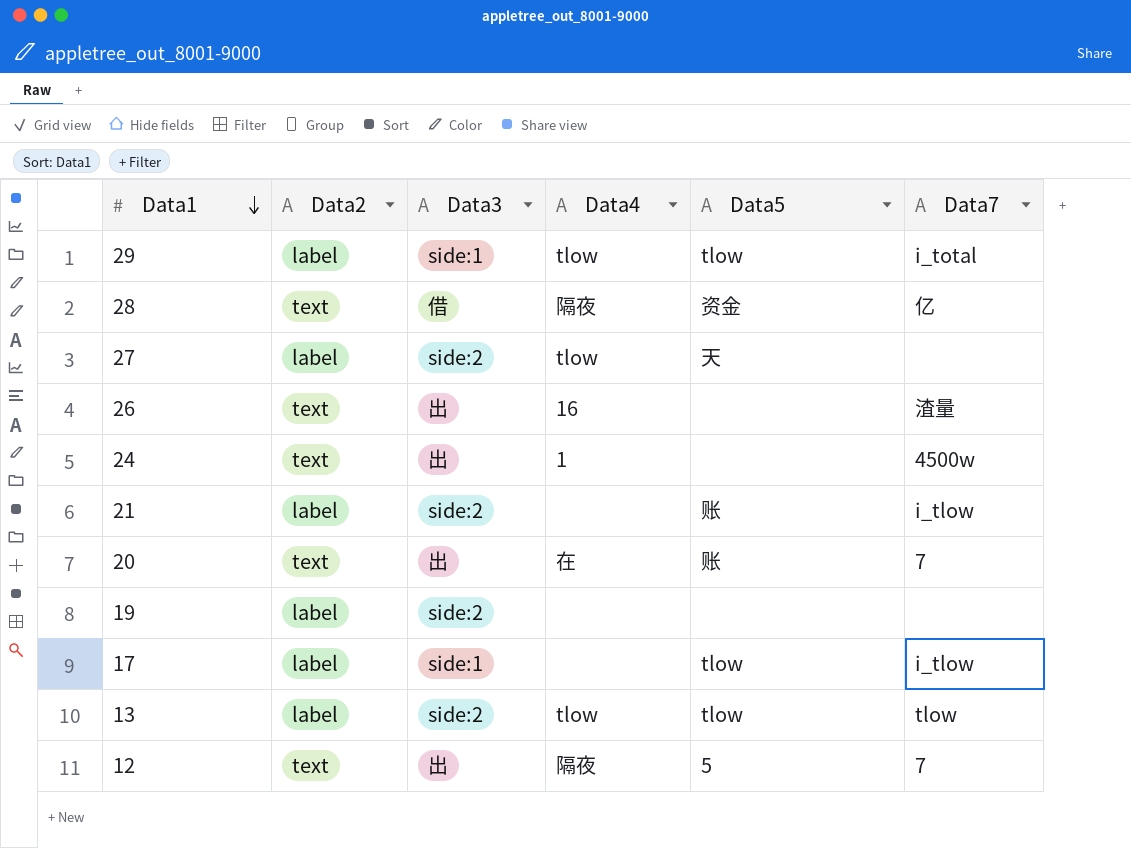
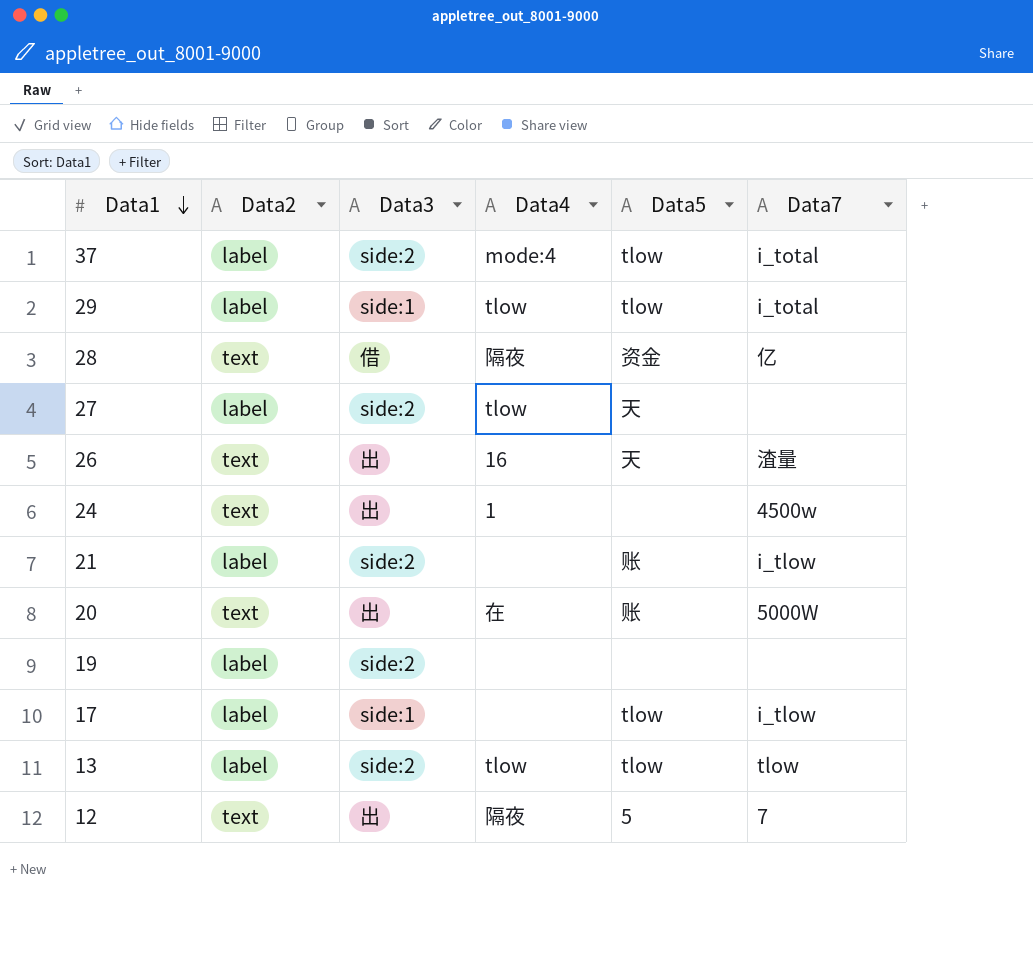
row 37: none -> label | side:2 | mode:4 | tlow | i_total
26 | Data5: none -> 天
20 | Data7: 7 -> 5000W

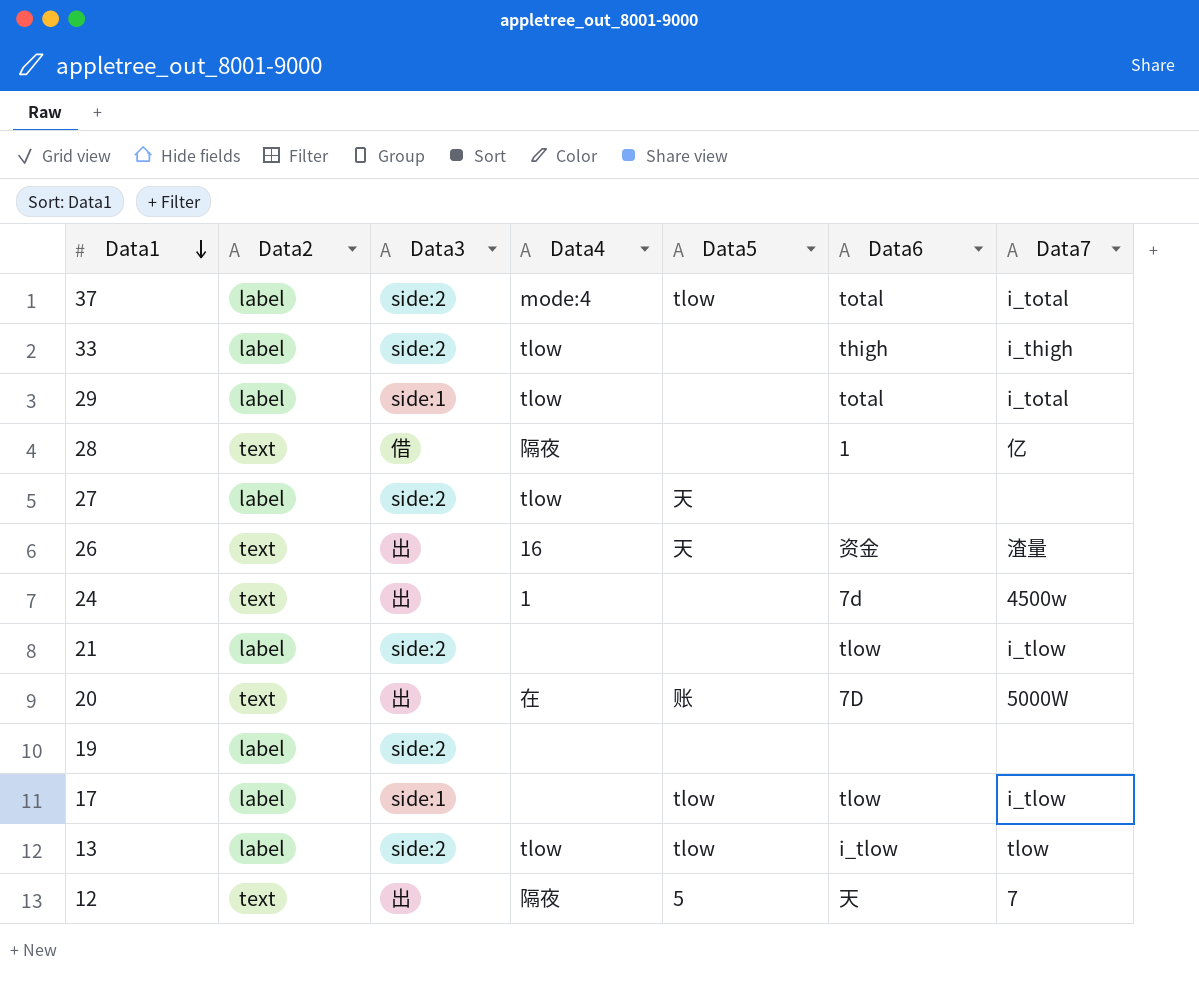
column Data6 | position: none -> 6
row 33: none -> label | side:2 | tlow | none | thigh | i_thigh
29 | Data5: tlow -> none
28 | Data5: 资金 -> none
21 | Data5: 账 -> none

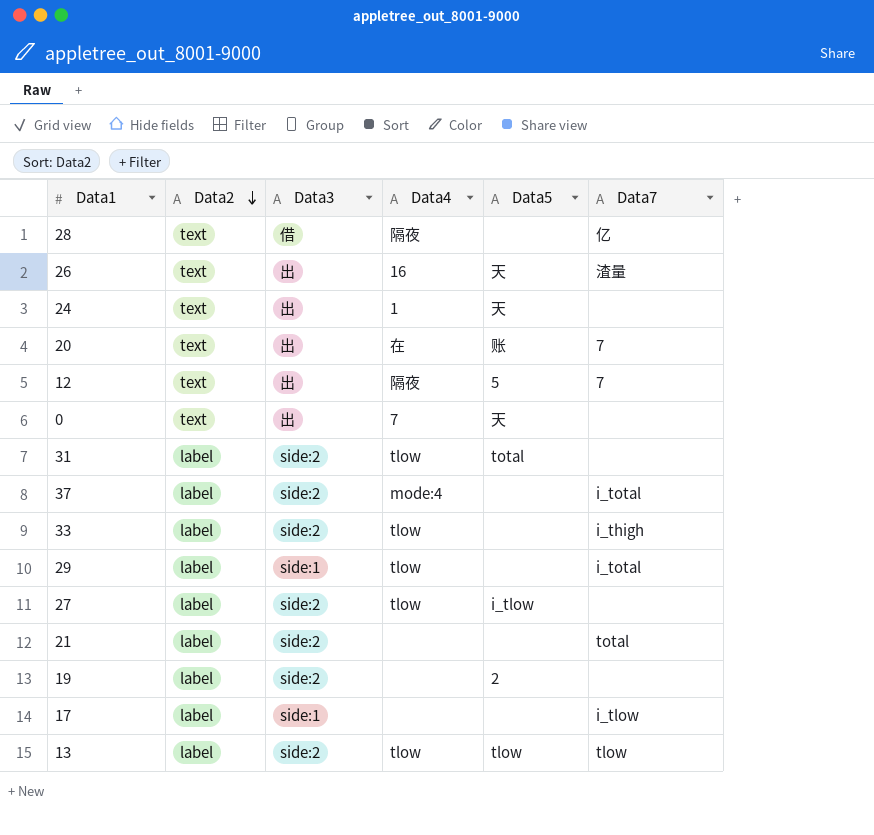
row order: Data1 descending -> Data2 descending
column Data6 | position: 6 -> none
24 | Data5: none -> 天
24 | Data7: 4500w -> none
20 | Data7: 5000W -> 7
row 0: none -> text | 出 | 7 | 天 | none
row 31: none -> label | side:2 | tlow | total | none
37 | Data5: tlow -> none
27 | Data5: 天 -> i_tlow
21 | Data7: i_tlow -> total
19 | Data5: none -> 2
17 | Data5: tlow -> none

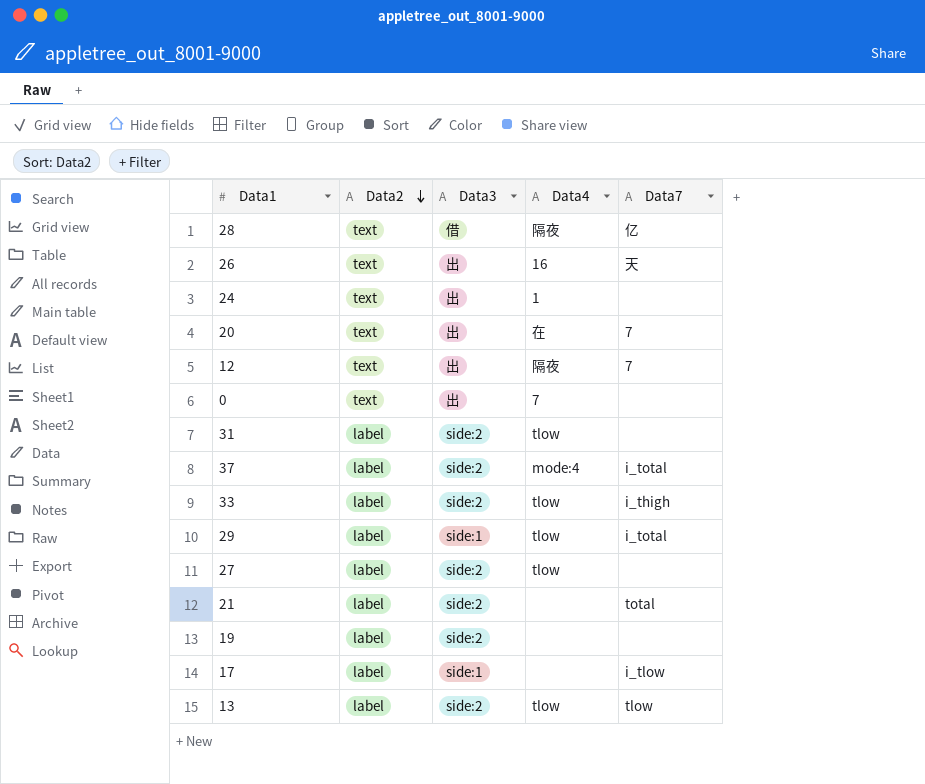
column Data5 | position: 5 -> none
26 | Data7: 渣量 -> 天

